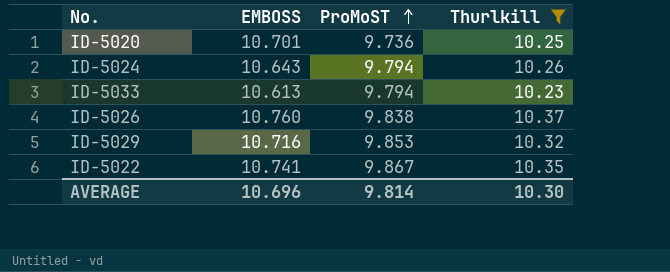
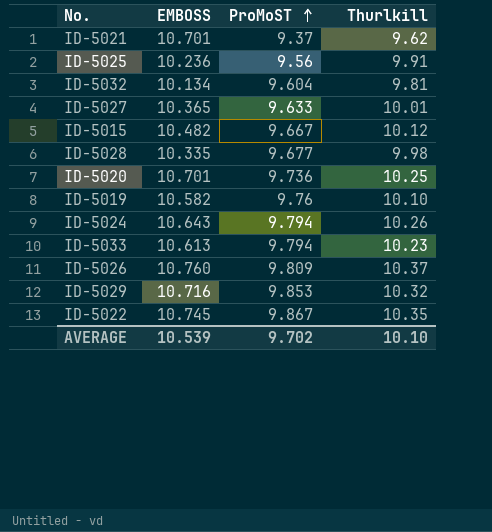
filter: Thurlkill >= 10.23 -> none
ID-5026 | ProMoST: 9.838 -> 9.809
ID-5022 | EMBOSS: 10.741 -> 10.745
AVERAGE | EMBOSS: 10.696 -> 10.539
AVERAGE | ProMoST: 9.814 -> 9.702
AVERAGE | Thurlkill: 10.30 -> 10.10

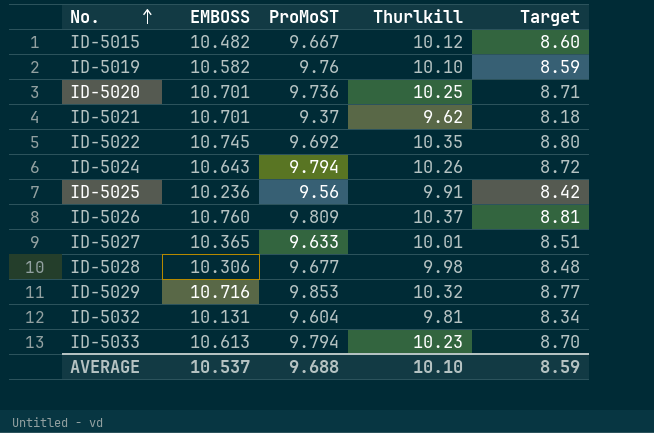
row order: ProMoST ascending -> No. ascending
column Target | formula: none -> [Thurlkill] * 0.85
ID-5022 | ProMoST: 9.867 -> 9.692
ID-5028 | EMBOSS: 10.335 -> 10.306
ID-5032 | EMBOSS: 10.134 -> 10.131
AVERAGE | EMBOSS: 10.539 -> 10.537
AVERAGE | ProMoST: 9.702 -> 9.688

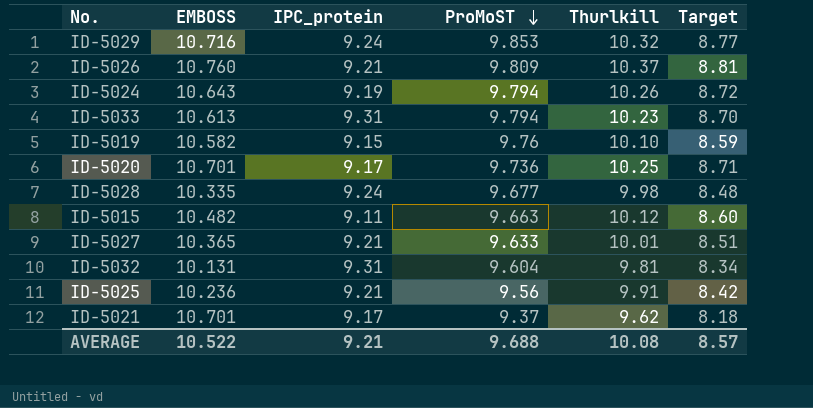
row order: No. ascending -> ProMoST descending
column IPC_protein | position: none -> 3
row ID-5022: 10.745 | 9.692 | 10.35 | 8.80 -> none
ID-5028 | EMBOSS: 10.306 -> 10.335
ID-5015 | ProMoST: 9.667 -> 9.663
AVERAGE | EMBOSS: 10.537 -> 10.522
AVERAGE | Thurlkill: 10.10 -> 10.08
AVERAGE | Target: 8.59 -> 8.57

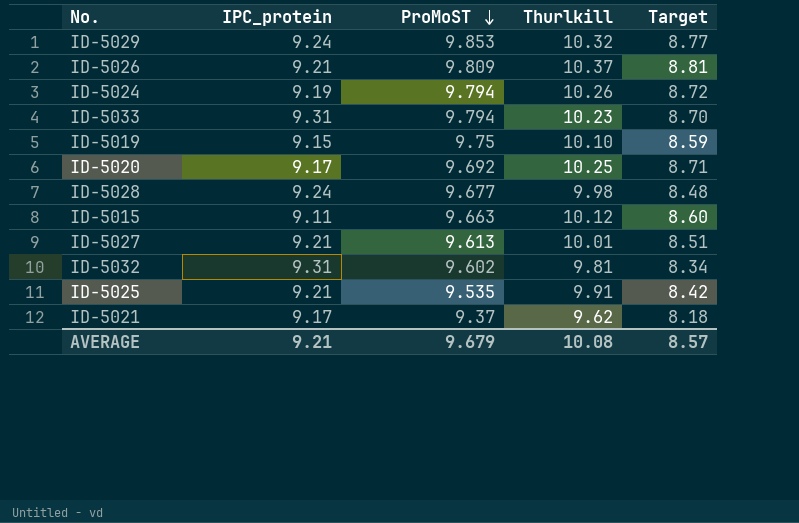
column EMBOSS | position: 2 -> none
ID-5019 | ProMoST: 9.76 -> 9.75
ID-5020 | ProMoST: 9.736 -> 9.692
ID-5027 | ProMoST: 9.633 -> 9.613
ID-5032 | ProMoST: 9.604 -> 9.602
ID-5025 | ProMoST: 9.56 -> 9.535
AVERAGE | ProMoST: 9.688 -> 9.679

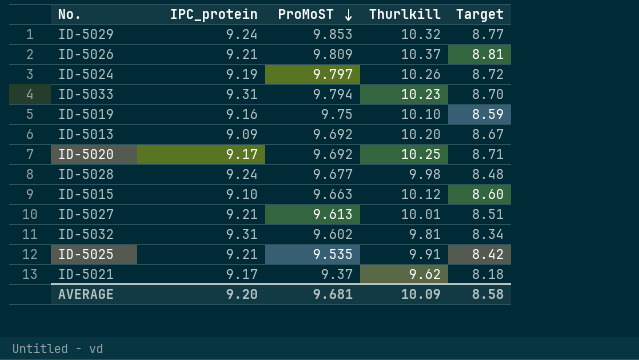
ID-5024 | ProMoST: 9.794 -> 9.797
ID-5019 | IPC_protein: 9.15 -> 9.16
row ID-5013: none -> 9.09 | 9.692 | 10.20 | 8.67
ID-5015 | IPC_protein: 9.11 -> 9.10
AVERAGE | IPC_protein: 9.21 -> 9.20
AVERAGE | ProMoST: 9.679 -> 9.681
AVERAGE | Thurlkill: 10.08 -> 10.09
AVERAGE | Target: 8.57 -> 8.58

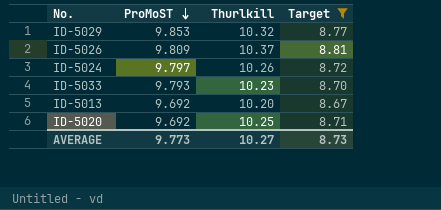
filter: none -> Target >= 8.67
column IPC_protein | position: 2 -> none
ID-5033 | ProMoST: 9.794 -> 9.793
AVERAGE | ProMoST: 9.681 -> 9.773
AVERAGE | Thurlkill: 10.09 -> 10.27
AVERAGE | Target: 8.58 -> 8.73

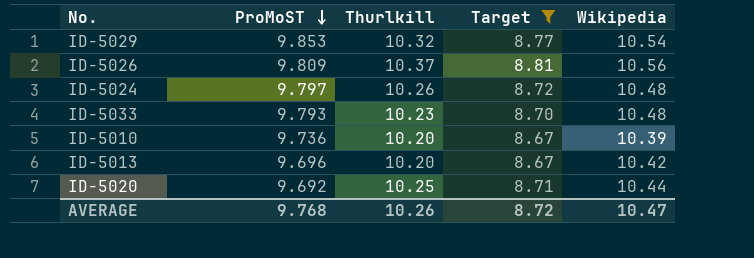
column Wikipedia | position: none -> 5
row ID-5010: none -> 9.736 | 10.20 | 8.67 | 10.39
ID-5013 | ProMoST: 9.692 -> 9.696
AVERAGE | ProMoST: 9.773 -> 9.768
AVERAGE | Thurlkill: 10.27 -> 10.26
AVERAGE | Target: 8.73 -> 8.72

